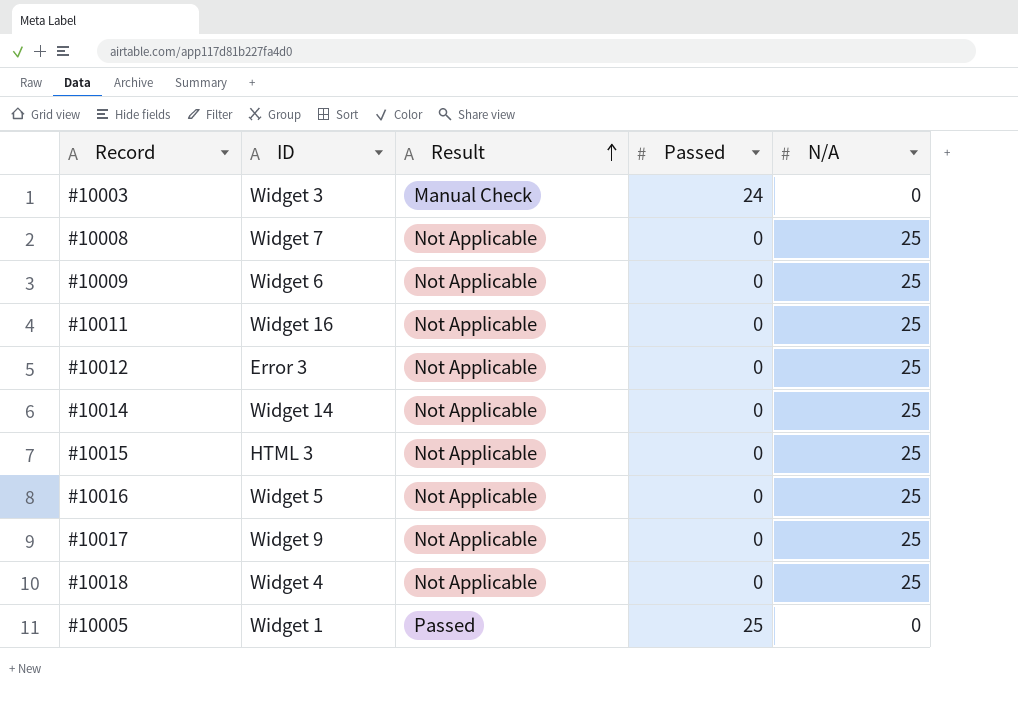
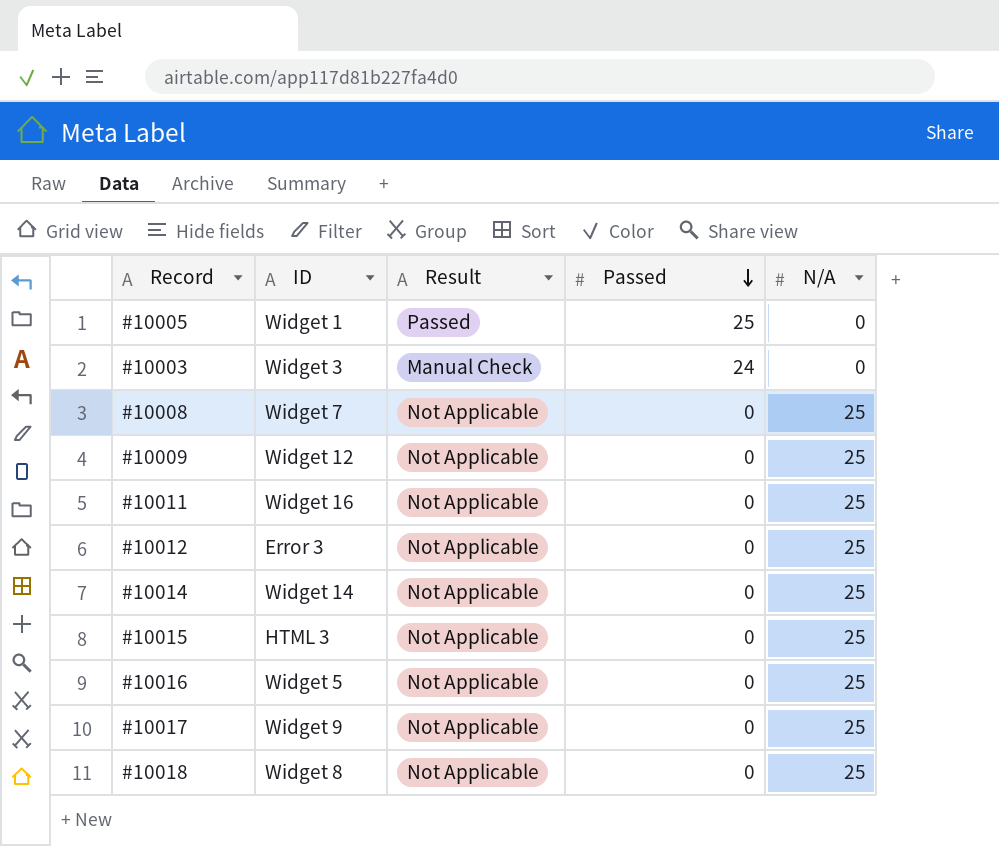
row order: Result ascending -> Passed descending
#10009 | ID: Widget 6 -> Widget 12
#10018 | ID: Widget 4 -> Widget 8

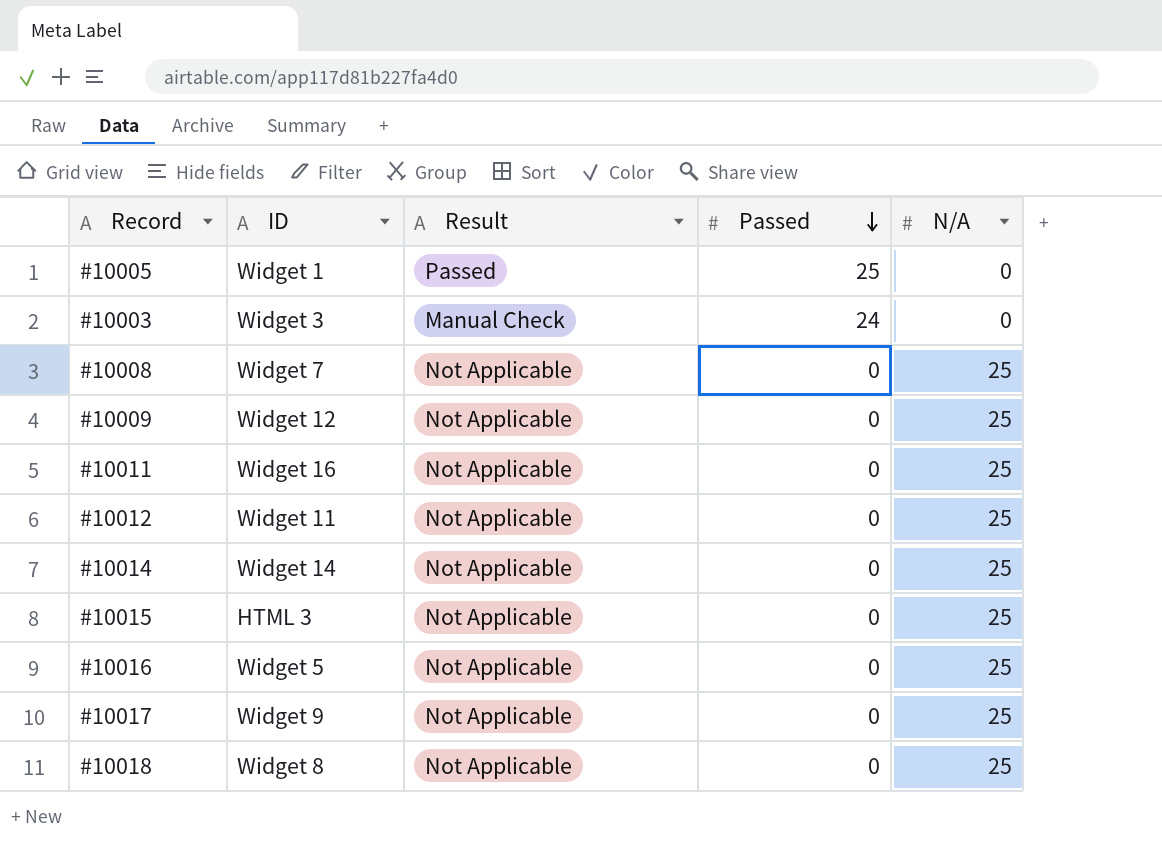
#10012 | ID: Error 3 -> Widget 11

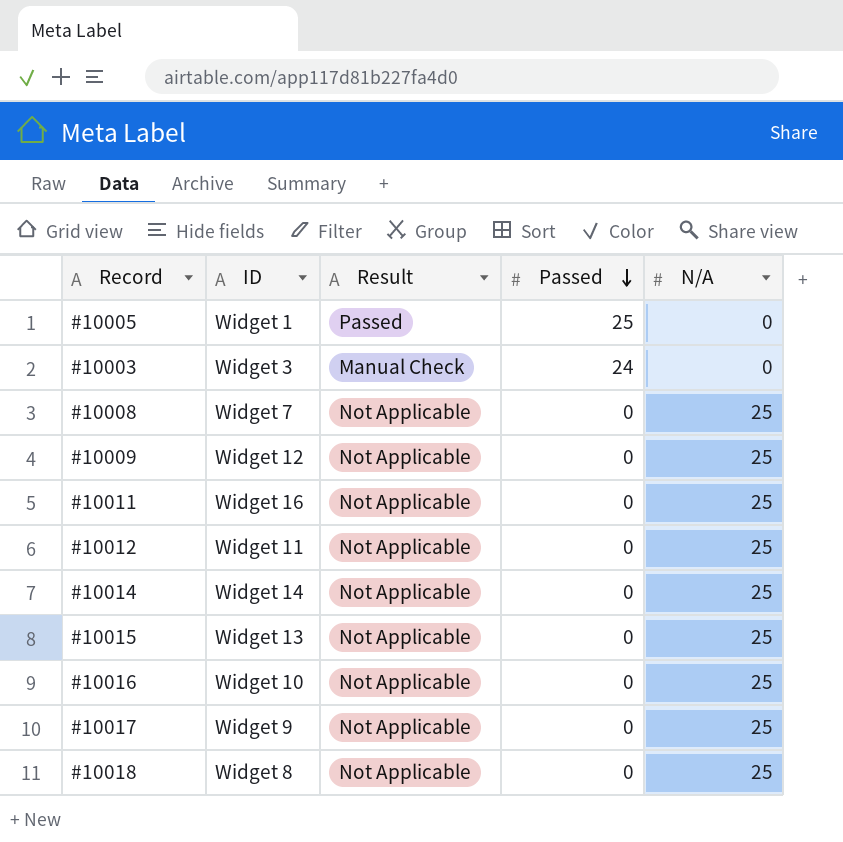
#10015 | ID: HTML 3 -> Widget 13
#10016 | ID: Widget 5 -> Widget 10

